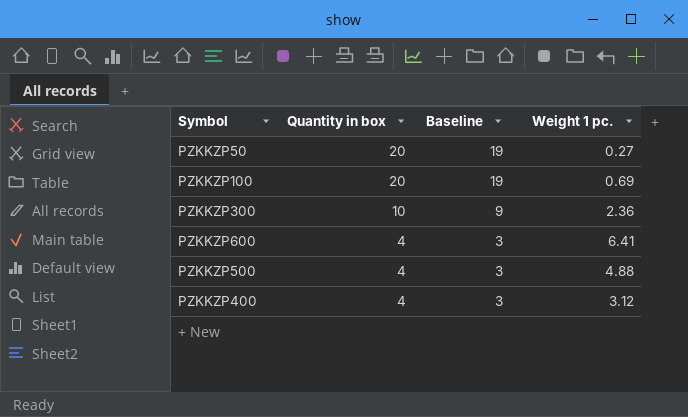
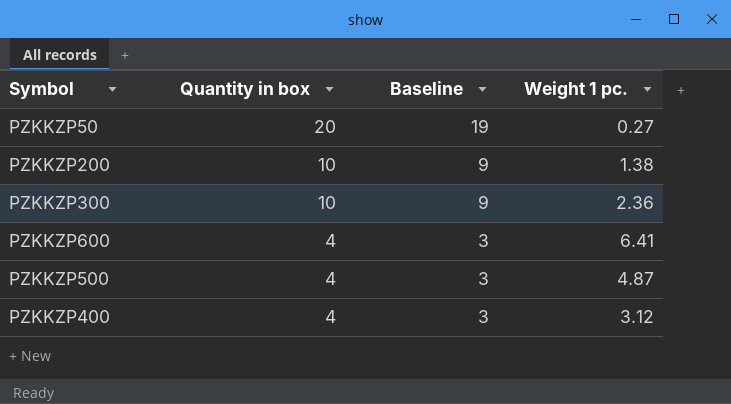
row PZKKZP100: 20 | 19 | 0.69 -> none
row PZKKZP200: none -> 10 | 9 | 1.38
PZKKZP500 | Weight 1 pc.: 4.88 -> 4.87

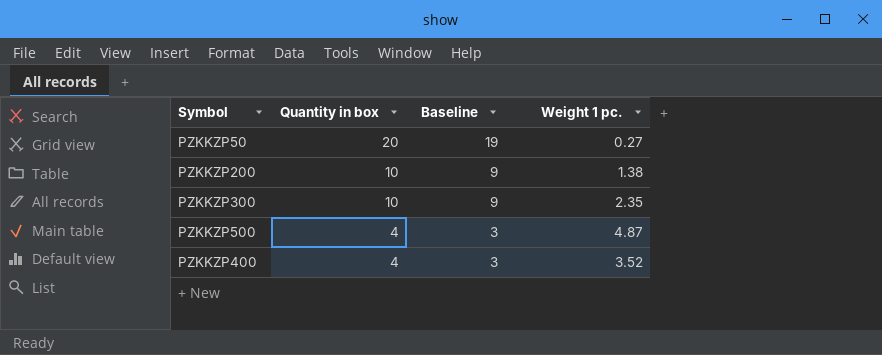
row PZKKZP600: 4 | 3 | 6.41 -> none
PZKKZP300 | Weight 1 pc.: 2.36 -> 2.35
PZKKZP400 | Weight 1 pc.: 3.12 -> 3.52

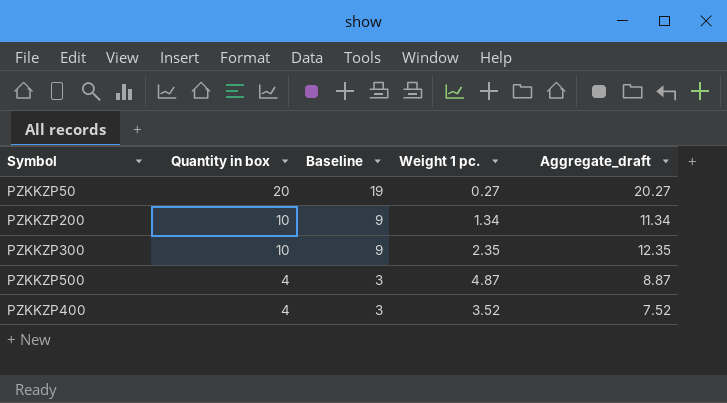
column Aggregate_draft | formula: none -> [Quantity in box] + [Weight 1 pc.]
PZKKZP200 | Weight 1 pc.: 1.38 -> 1.34

